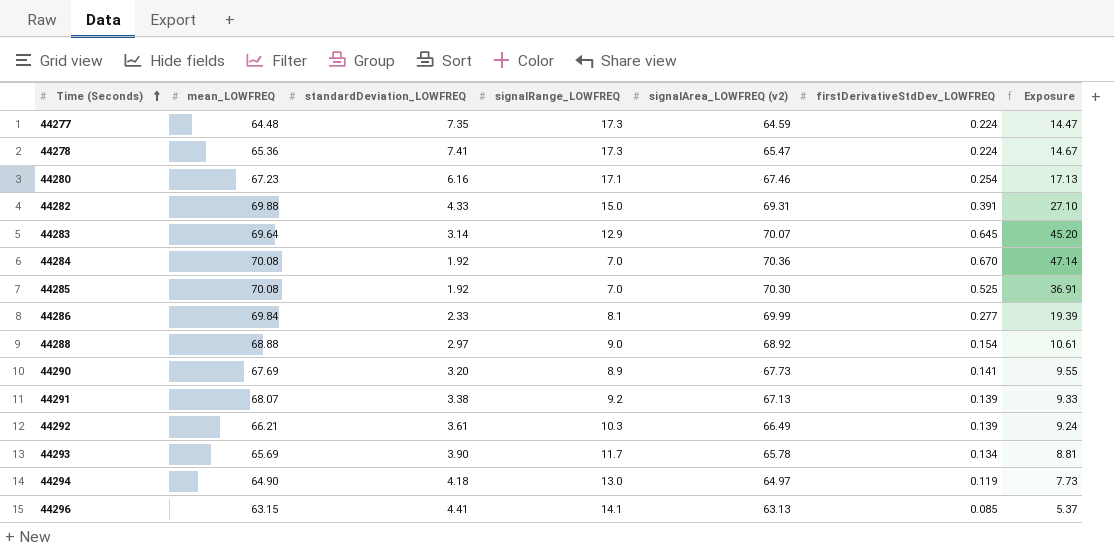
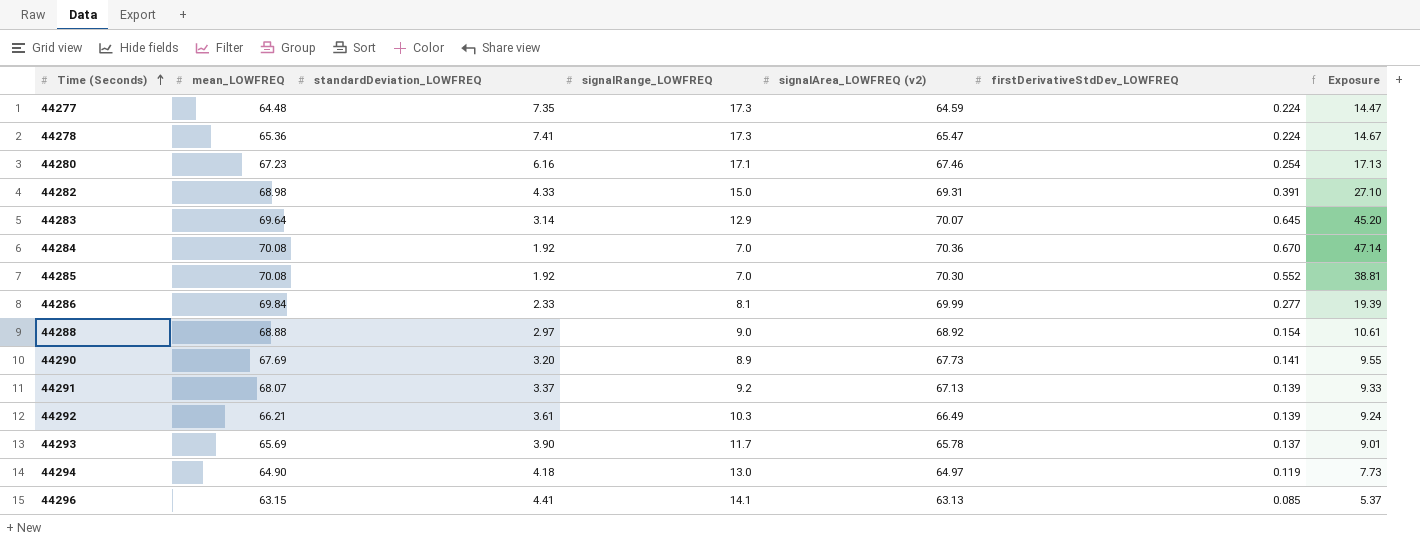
44282 | mean_LOWFREQ: 69.88 -> 68.98
44285 | firstDerivativeStdDev_LOWFREQ: 0.525 -> 0.552
44285 | Exposure: 36.91 -> 38.81
44291 | standardDeviation_LOWFREQ: 3.38 -> 3.37
44293 | firstDerivativeStdDev_LOWFREQ: 0.134 -> 0.137
44293 | Exposure: 8.81 -> 9.01

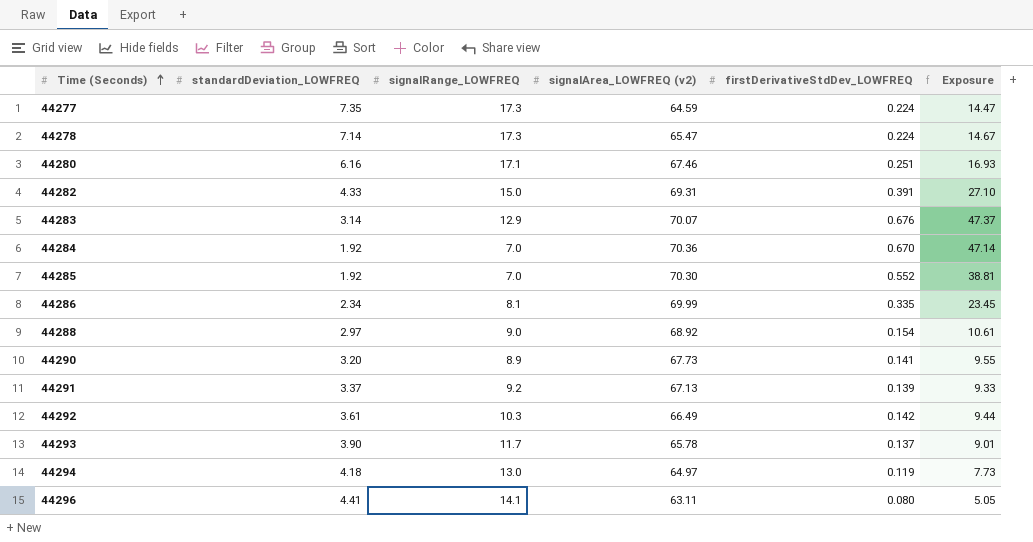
column mean_LOWFREQ | position: 2 -> none
44278 | standardDeviation_LOWFREQ: 7.41 -> 7.14
44280 | firstDerivativeStdDev_LOWFREQ: 0.254 -> 0.251
44280 | Exposure: 17.13 -> 16.93
44283 | firstDerivativeStdDev_LOWFREQ: 0.645 -> 0.676
44283 | Exposure: 45.20 -> 47.37
44286 | standardDeviation_LOWFREQ: 2.33 -> 2.34
44286 | firstDerivativeStdDev_LOWFREQ: 0.277 -> 0.335
44286 | Exposure: 19.39 -> 23.45
44292 | firstDerivativeStdDev_LOWFREQ: 0.139 -> 0.142
44292 | Exposure: 9.24 -> 9.44
44296 | signalArea_LOWFREQ (v2): 63.13 -> 63.11
44296 | firstDerivativeStdDev_LOWFREQ: 0.085 -> 0.080
44296 | Exposure: 5.37 -> 5.05

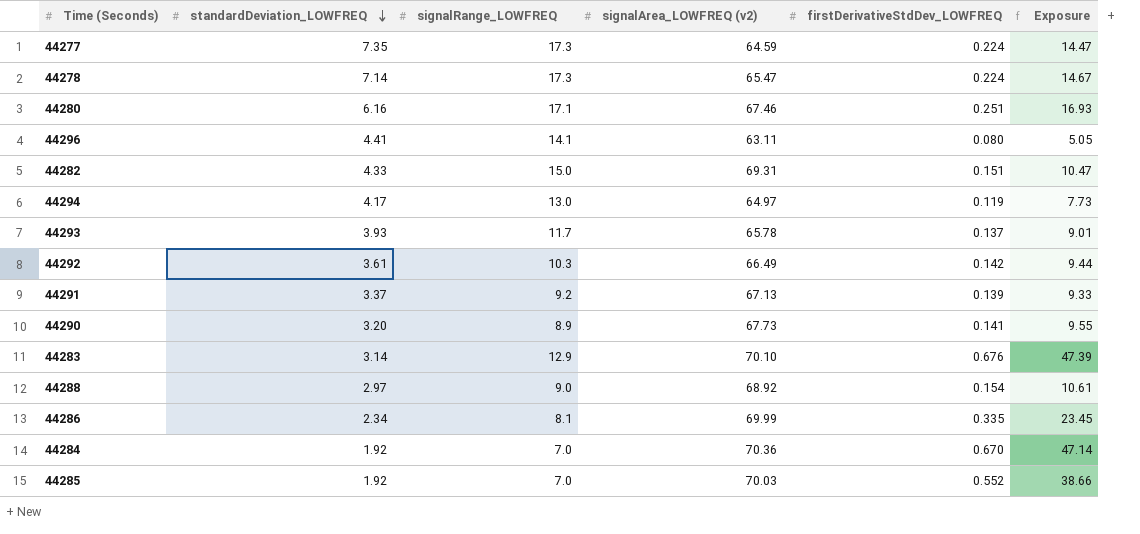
row order: Time (Seconds) ascending -> standardDeviation_LOWFREQ descending
44282 | firstDerivativeStdDev_LOWFREQ: 0.391 -> 0.151
44282 | Exposure: 27.10 -> 10.47
44294 | standardDeviation_LOWFREQ: 4.18 -> 4.17
44293 | standardDeviation_LOWFREQ: 3.90 -> 3.93
44283 | signalArea_LOWFREQ (v2): 70.07 -> 70.10
44283 | Exposure: 47.37 -> 47.39
44285 | signalArea_LOWFREQ (v2): 70.30 -> 70.03
44285 | Exposure: 38.81 -> 38.66

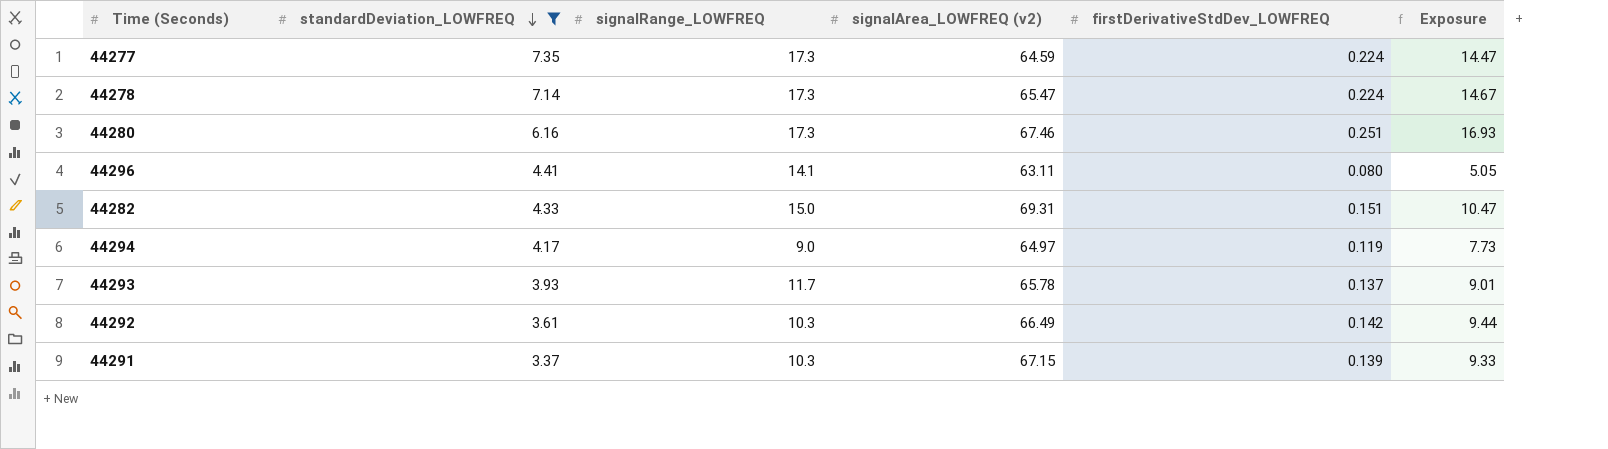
filter: none -> standardDeviation_LOWFREQ >= 3.37
44280 | signalRange_LOWFREQ: 17.1 -> 17.3
44294 | signalRange_LOWFREQ: 13.0 -> 9.0
44291 | signalRange_LOWFREQ: 9.2 -> 10.3
44291 | signalArea_LOWFREQ (v2): 67.13 -> 67.15

